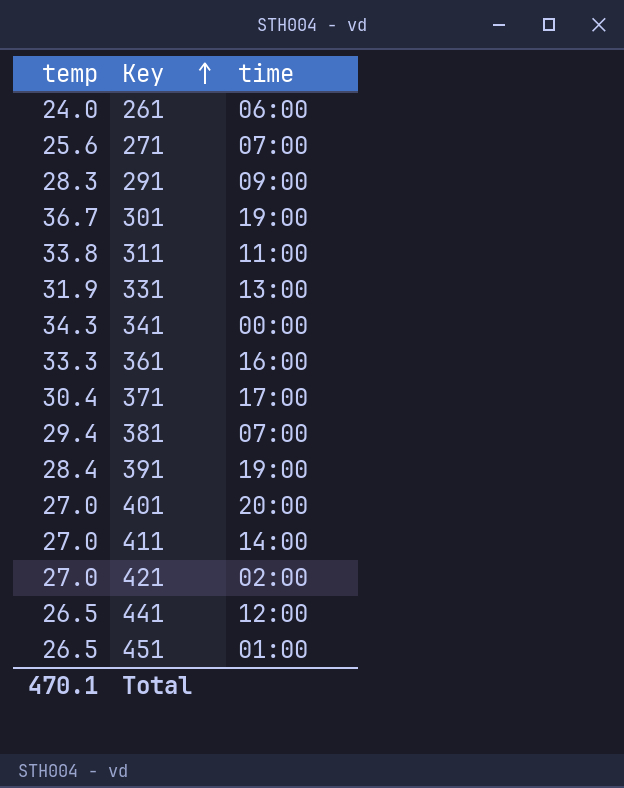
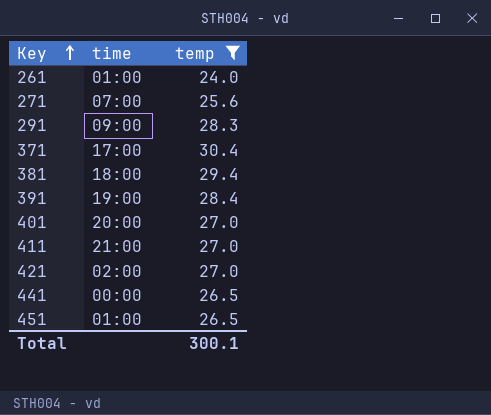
filter: none -> temp <= 30.4
column temp | position: 1 -> 3
261 | time: 06:00 -> 01:00
381 | time: 07:00 -> 18:00
411 | time: 14:00 -> 21:00
441 | time: 12:00 -> 00:00
Total | temp: 470.1 -> 300.1

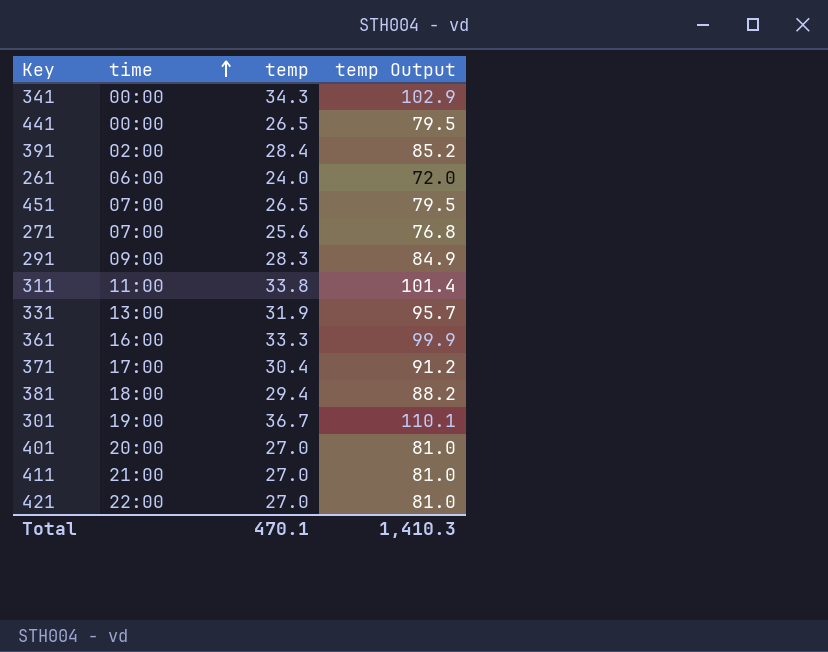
filter: temp <= 30.4 -> none
row order: Key ascending -> time ascending
column temp Output | formula: none -> [temp] * 3
391 | time: 19:00 -> 02:00
261 | time: 01:00 -> 06:00
451 | time: 01:00 -> 07:00
421 | time: 02:00 -> 22:00
Total | temp: 300.1 -> 470.1

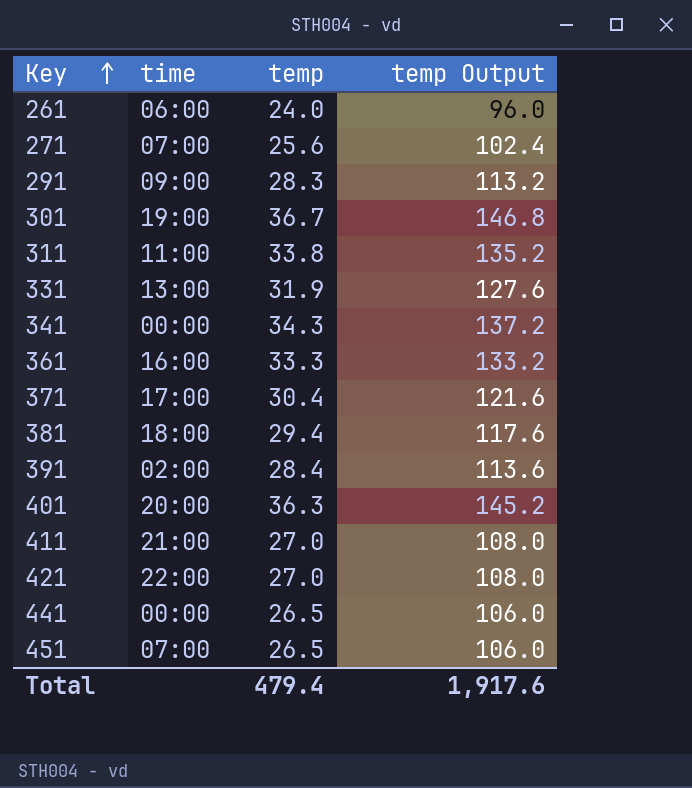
row order: time ascending -> Key ascending
column temp Output | formula: [temp] * 3 -> [temp] * 4
401 | temp: 27.0 -> 36.3
Total | temp: 470.1 -> 479.4
Total | temp Output: 1,410.3 -> 1,917.6

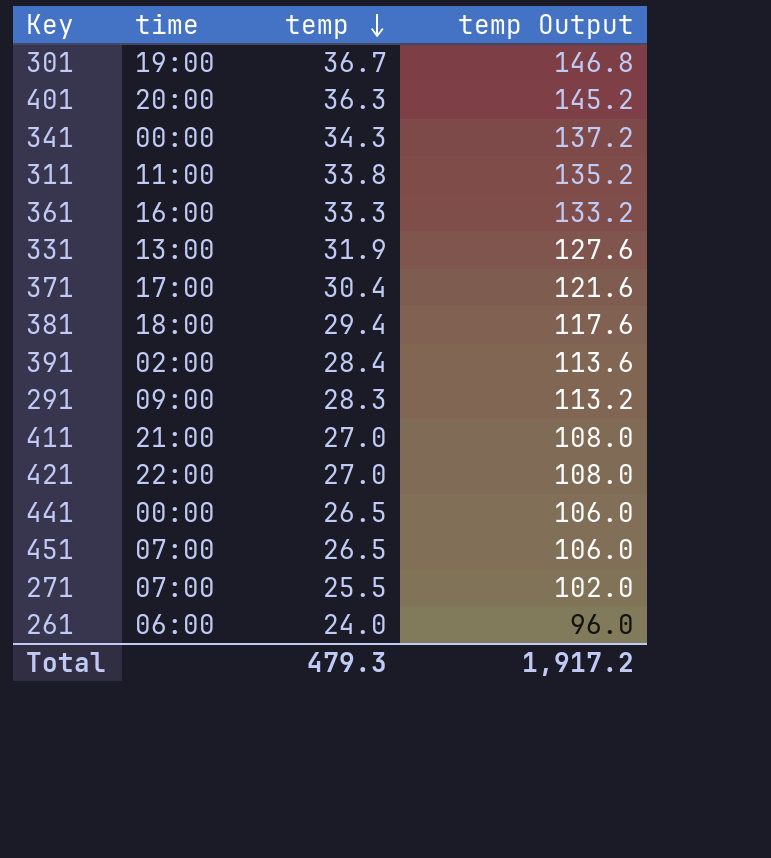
row order: Key ascending -> temp descending
271 | temp: 25.6 -> 25.5
271 | temp Output: 102.4 -> 102.0
Total | temp: 479.4 -> 479.3
Total | temp Output: 1,917.6 -> 1,917.2

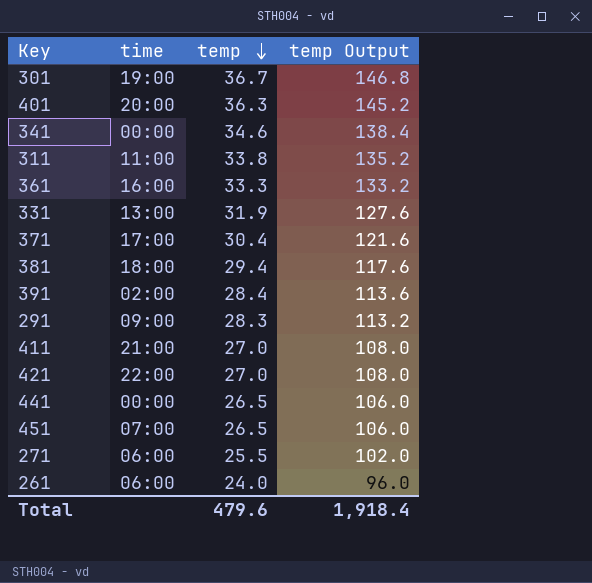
341 | temp: 34.3 -> 34.6
341 | temp Output: 137.2 -> 138.4
271 | time: 07:00 -> 06:00
Total | temp: 479.3 -> 479.6
Total | temp Output: 1,917.2 -> 1,918.4

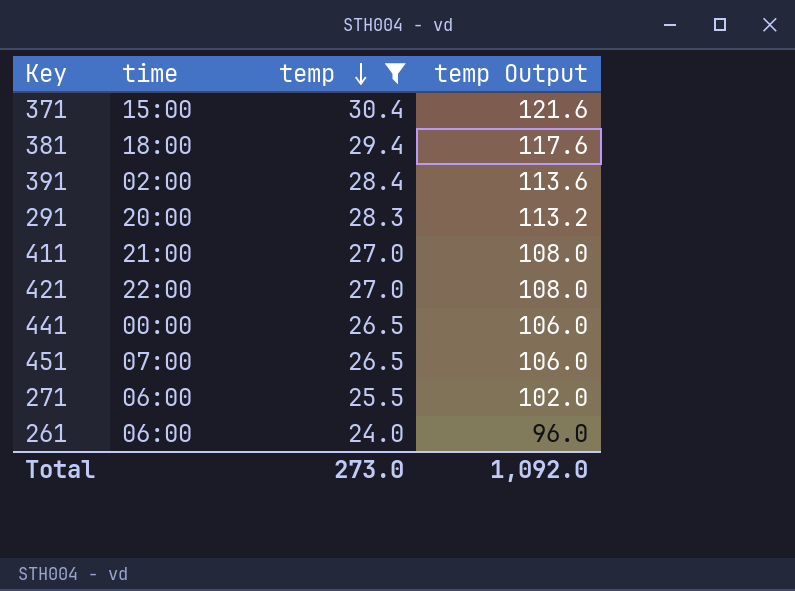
filter: none -> temp <= 30.4
371 | time: 17:00 -> 15:00
291 | time: 09:00 -> 20:00
Total | temp: 479.6 -> 273.0
Total | temp Output: 1,918.4 -> 1,092.0

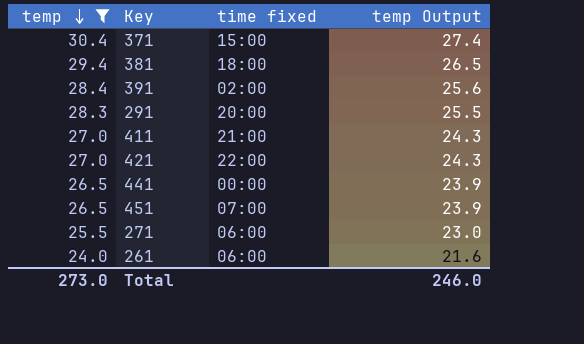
column temp | position: 3 -> 1
column name: time -> time fixed
column temp Output | formula: [temp] * 4 -> [temp] * 0.9
Total | temp Output: 1,092.0 -> 246.0

